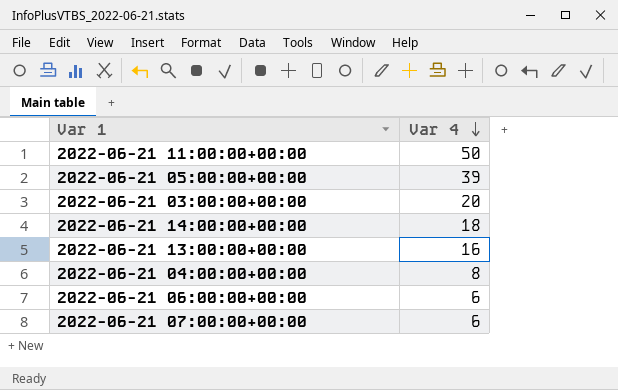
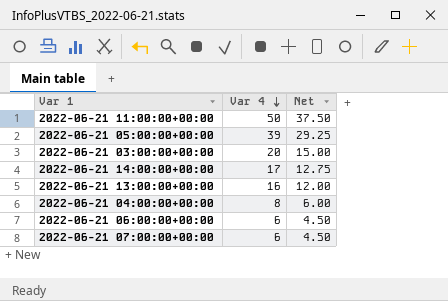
column Net | formula: none -> [Var 4] * 0.75
2022-06-21 14:00:00+00:00 | Var 4: 18 -> 17

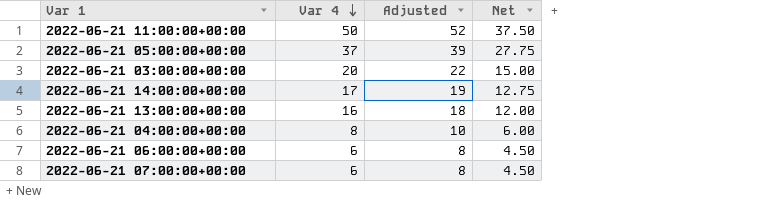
column Adjusted | formula: none -> [Var 4] + 2
2022-06-21 05:00:00+00:00 | Var 4: 39 -> 37
2022-06-21 05:00:00+00:00 | Net: 29.25 -> 27.75

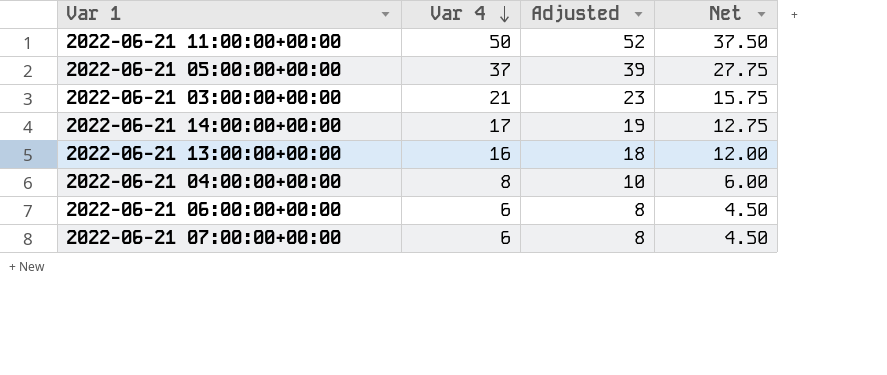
2022-06-21 03:00:00+00:00 | Var 4: 20 -> 21
2022-06-21 03:00:00+00:00 | Adjusted: 22 -> 23
2022-06-21 03:00:00+00:00 | Net: 15.00 -> 15.75

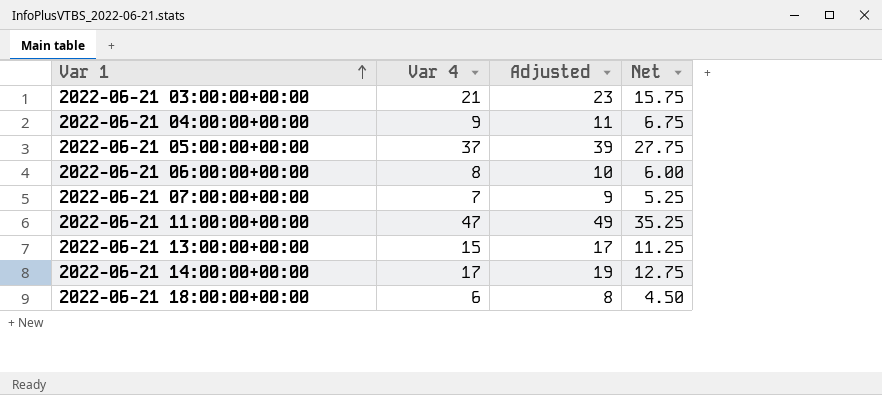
row order: Var 4 descending -> Var 1 ascending
2022-06-21 04:00:00+00:00 | Var 4: 8 -> 9
2022-06-21 04:00:00+00:00 | Adjusted: 10 -> 11
2022-06-21 04:00:00+00:00 | Net: 6.00 -> 6.75
2022-06-21 06:00:00+00:00 | Var 4: 6 -> 8
2022-06-21 06:00:00+00:00 | Adjusted: 8 -> 10
2022-06-21 06:00:00+00:00 | Net: 4.50 -> 6.00
2022-06-21 07:00:00+00:00 | Var 4: 6 -> 7
2022-06-21 07:00:00+00:00 | Adjusted: 8 -> 9
2022-06-21 07:00:00+00:00 | Net: 4.50 -> 5.25
2022-06-21 11:00:00+00:00 | Var 4: 50 -> 47
2022-06-21 11:00:00+00:00 | Adjusted: 52 -> 49
2022-06-21 11:00:00+00:00 | Net: 37.50 -> 35.25
2022-06-21 13:00:00+00:00 | Var 4: 16 -> 15
2022-06-21 13:00:00+00:00 | Adjusted: 18 -> 17
2022-06-21 13:00:00+00:00 | Net: 12.00 -> 11.25
row 2022-06-21 18:00:00+00:00: none -> 6 | 8 | 4.50

